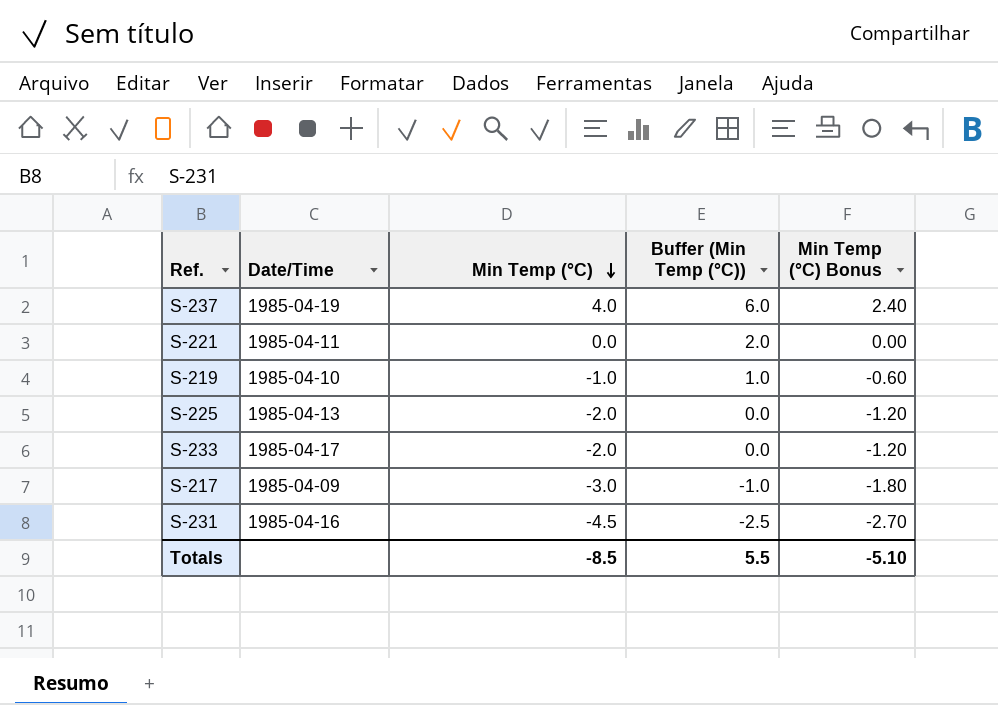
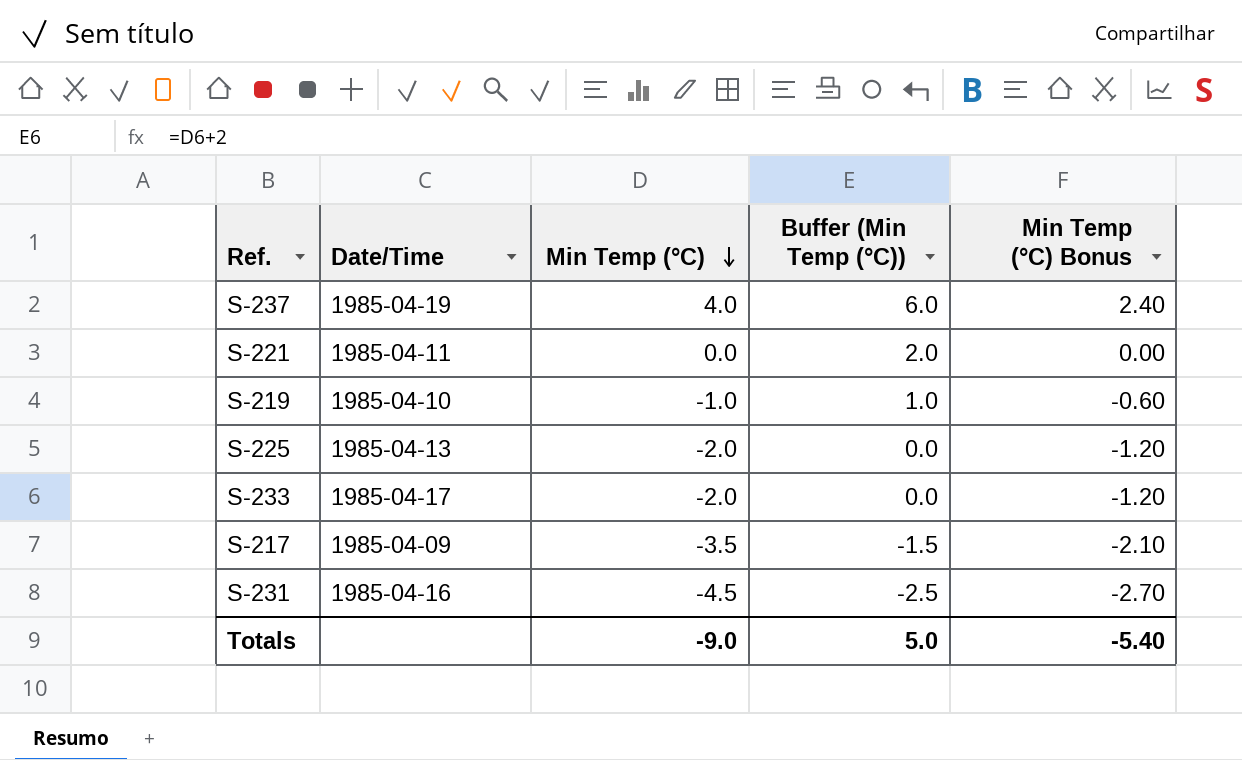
S-217 | Min Temp (°C): -3.0 -> -3.5
S-217 | Buffer (Min Temp (°C)): -1.0 -> -1.5
S-217 | Min Temp (°C) Bonus: -1.80 -> -2.10
Totals | Min Temp (°C): -8.5 -> -9.0
Totals | Buffer (Min Temp (°C)): 5.5 -> 5.0
Totals | Min Temp (°C) Bonus: -5.10 -> -5.40

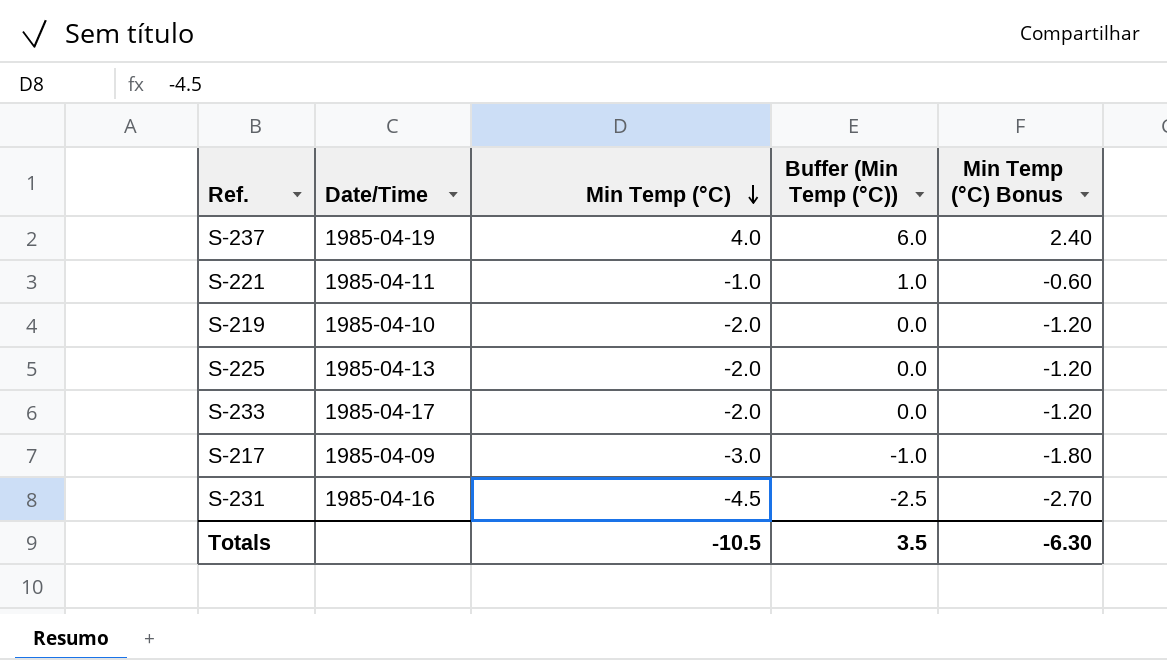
S-221 | Min Temp (°C): 0.0 -> -1.0
S-221 | Buffer (Min Temp (°C)): 2.0 -> 1.0
S-221 | Min Temp (°C) Bonus: 0.00 -> -0.60
S-219 | Min Temp (°C): -1.0 -> -2.0
S-219 | Buffer (Min Temp (°C)): 1.0 -> 0.0
S-219 | Min Temp (°C) Bonus: -0.60 -> -1.20
S-217 | Min Temp (°C): -3.5 -> -3.0
S-217 | Buffer (Min Temp (°C)): -1.5 -> -1.0
S-217 | Min Temp (°C) Bonus: -2.10 -> -1.80
Totals | Min Temp (°C): -9.0 -> -10.5
Totals | Buffer (Min Temp (°C)): 5.0 -> 3.5
Totals | Min Temp (°C) Bonus: -5.40 -> -6.30

